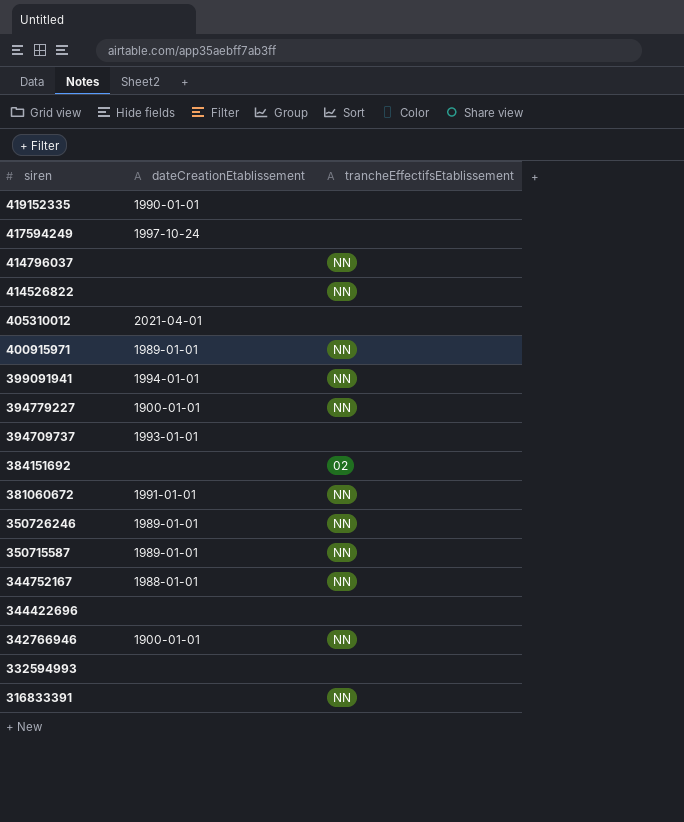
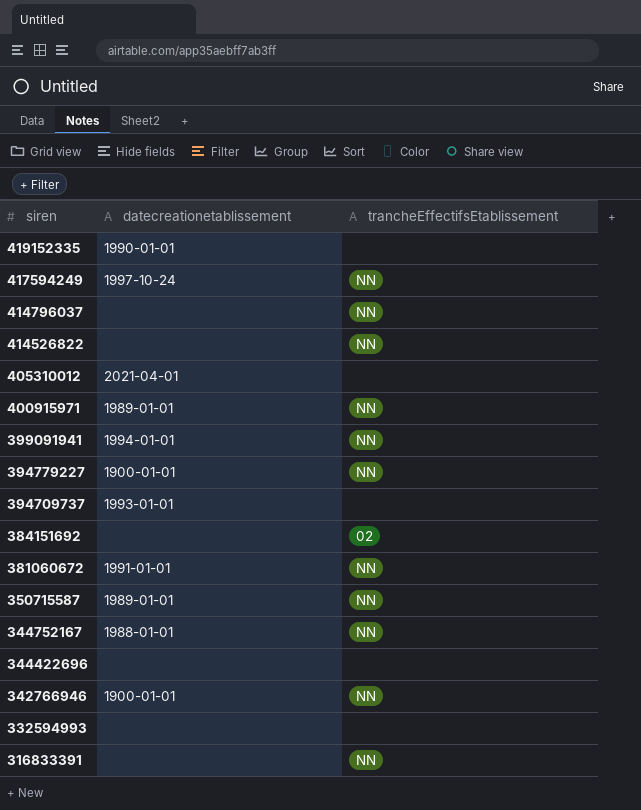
column name: dateCreationEtablissement -> datecreationetablissement
row 350726246: 1989-01-01 | NN -> none
417594249 | trancheEffectifsEtablissement: none -> NN

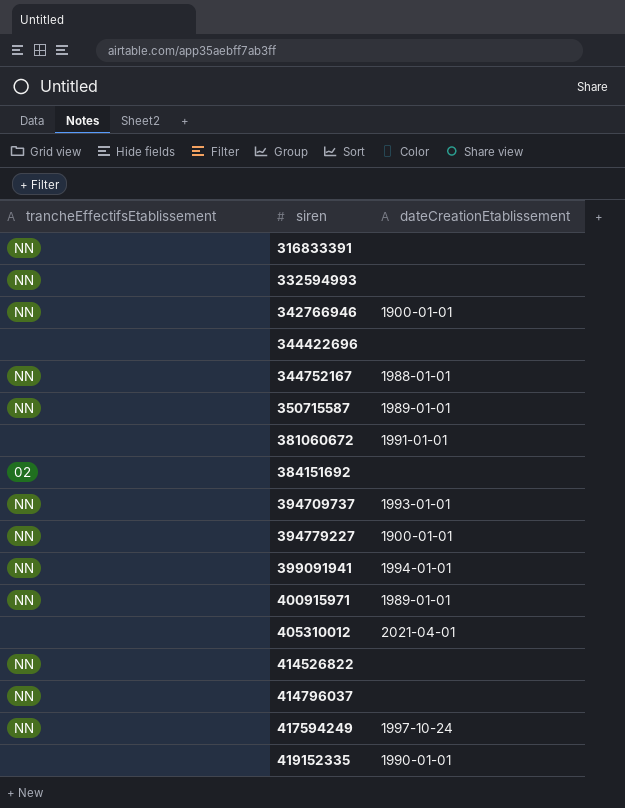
row order: siren descending -> siren ascending
column trancheEffectifsEtablissement | position: 3 -> 1
column name: datecreationetablissement -> dateCreationEtablissement
332594993 | trancheEffectifsEtablissement: none -> NN
381060672 | trancheEffectifsEtablissement: NN -> none
394709737 | trancheEffectifsEtablissement: none -> NN

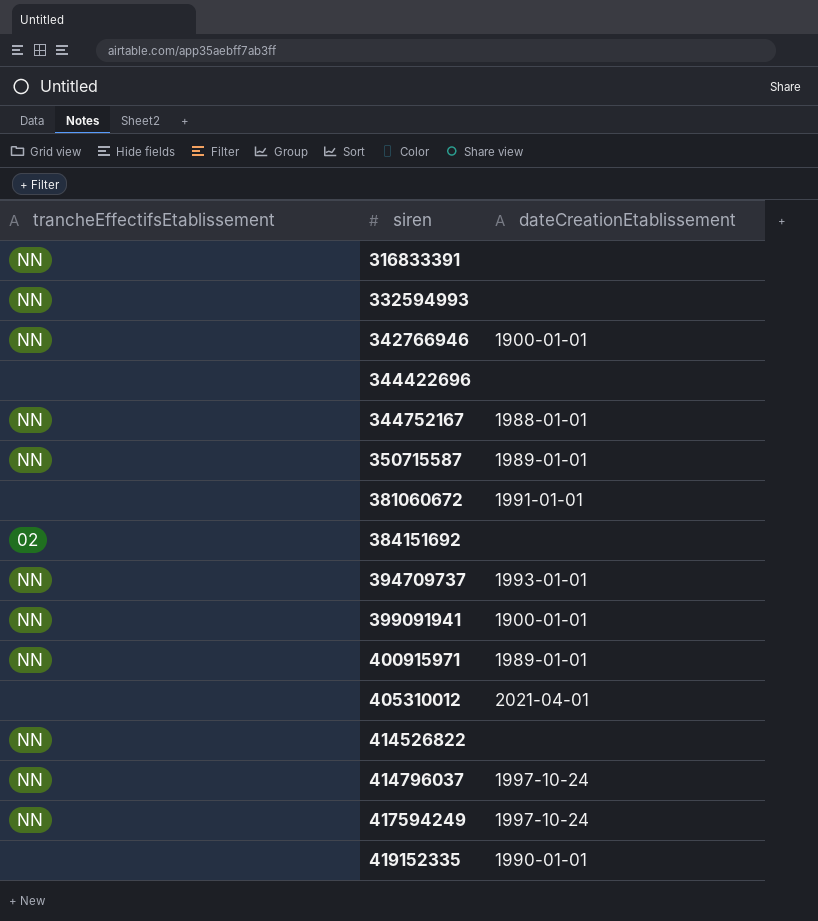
row 394779227: NN | 1900-01-01 -> none
399091941 | dateCreationEtablissement: 1994-01-01 -> 1900-01-01
414796037 | dateCreationEtablissement: none -> 1997-10-24

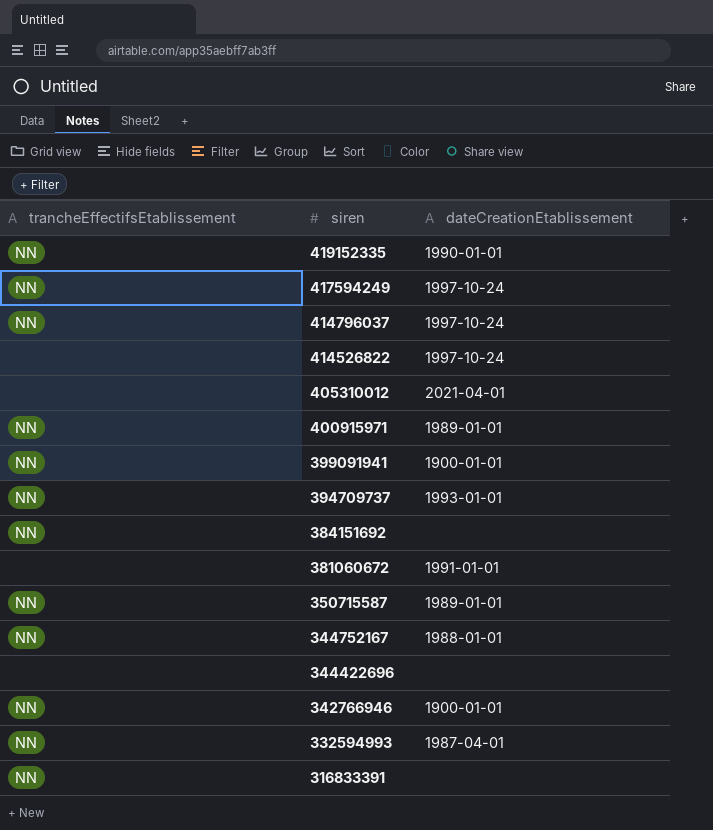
row order: siren ascending -> siren descending
419152335 | trancheEffectifsEtablissement: none -> NN
414526822 | trancheEffectifsEtablissement: NN -> none
414526822 | dateCreationEtablissement: none -> 1997-10-24
384151692 | trancheEffectifsEtablissement: 02 -> NN
332594993 | dateCreationEtablissement: none -> 1987-04-01

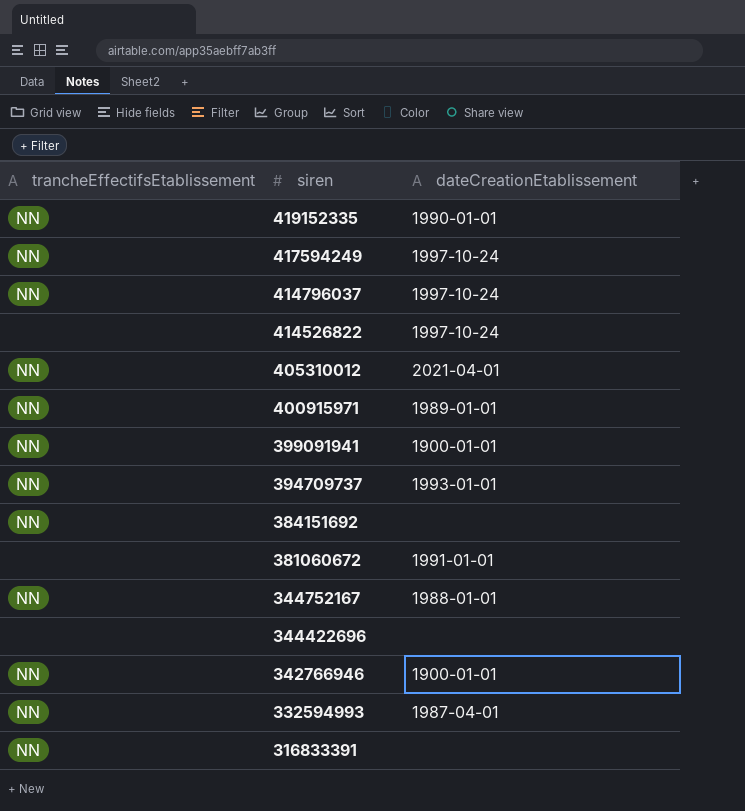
row 350715587: NN | 1989-01-01 -> none
405310012 | trancheEffectifsEtablissement: none -> NN

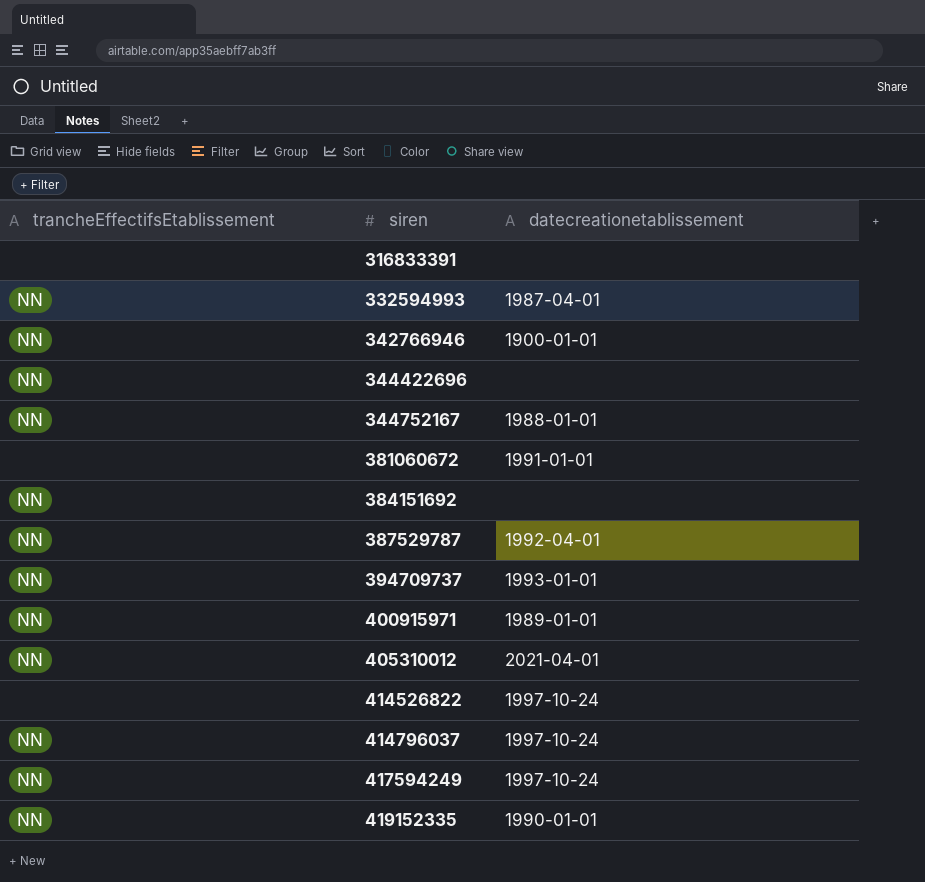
row order: siren descending -> siren ascending
column name: dateCreationEtablissement -> datecreationetablissement
row 399091941: NN | 1900-01-01 -> none
316833391 | trancheEffectifsEtablissement: NN -> none
344422696 | trancheEffectifsEtablissement: none -> NN
row 387529787: none -> NN | 1992-04-01

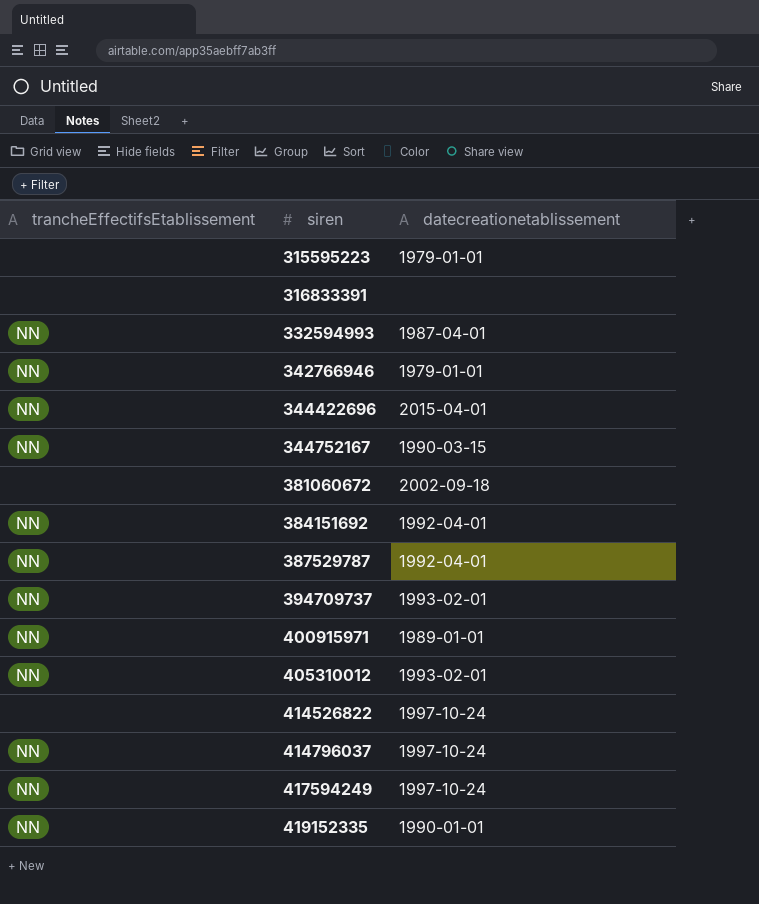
row 315595223: none -> none | 1979-01-01
342766946 | datecreationetablissement: 1900-01-01 -> 1979-01-01
344422696 | datecreationetablissement: none -> 2015-04-01
344752167 | datecreationetablissement: 1988-01-01 -> 1990-03-15
381060672 | datecreationetablissement: 1991-01-01 -> 2002-09-18
384151692 | datecreationetablissement: none -> 1992-04-01
394709737 | datecreationetablissement: 1993-01-01 -> 1993-02-01
405310012 | datecreationetablissement: 2021-04-01 -> 1993-02-01

